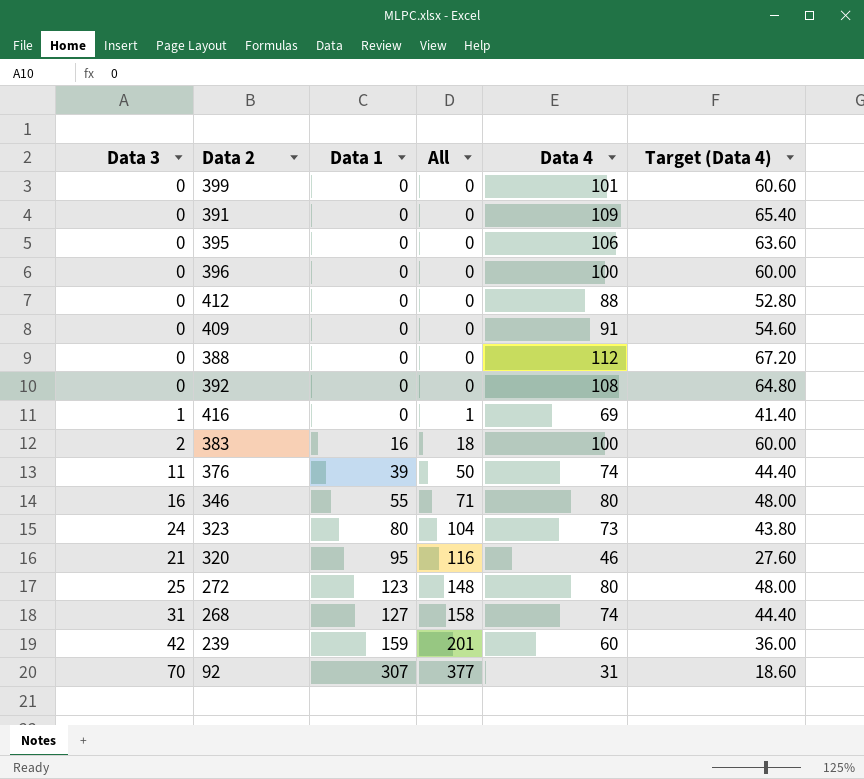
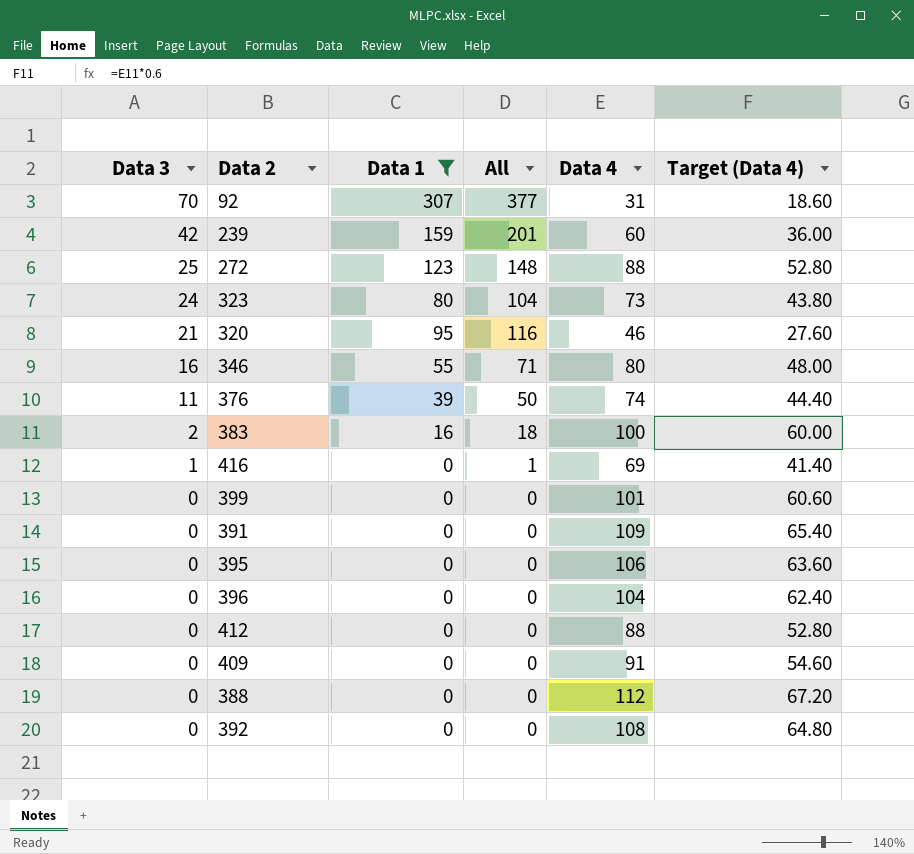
filter: none -> Data 1 != 127
row order: Data 1 ascending -> Data 3 descending
272 | Data 4: 80 -> 88
272 | Target (Data 4): 48.00 -> 52.80
396 | Data 4: 100 -> 104
396 | Target (Data 4): 60.00 -> 62.40

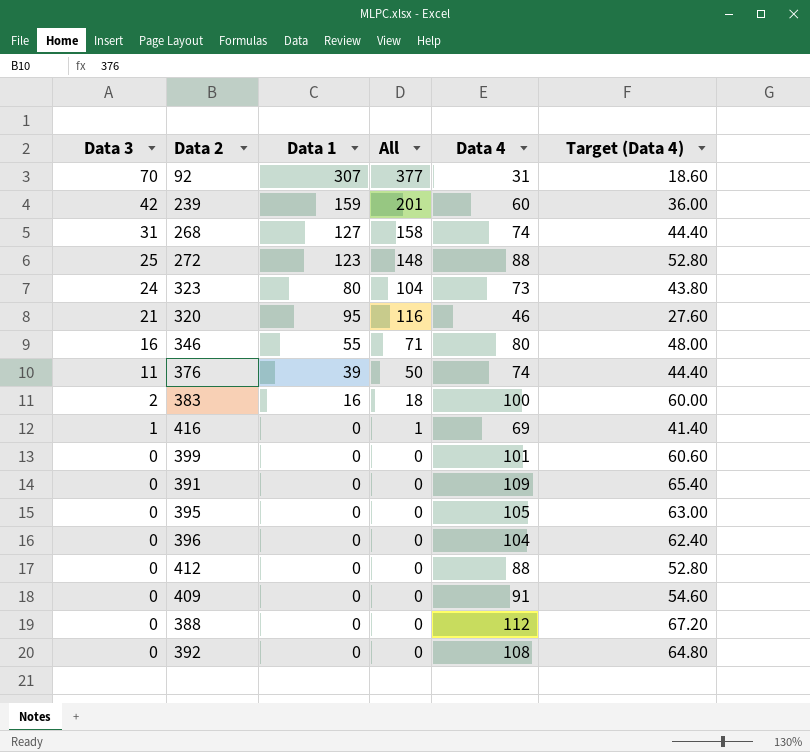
filter: Data 1 != 127 -> none
395 | Data 4: 106 -> 105
395 | Target (Data 4): 63.60 -> 63.00

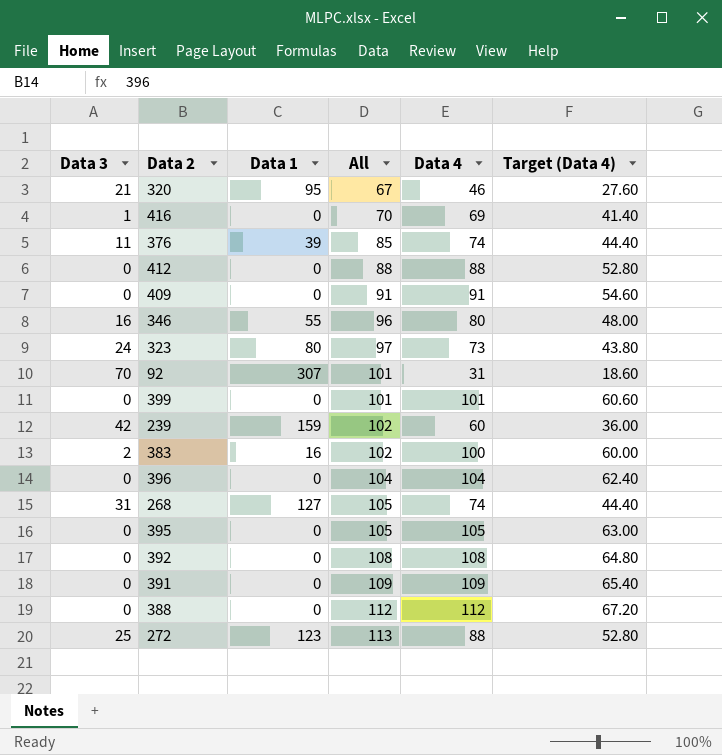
row order: Data 3 descending -> All ascending
column All | formula: [Data 3] + [Data 1] -> [Data 3] + [Data 4]

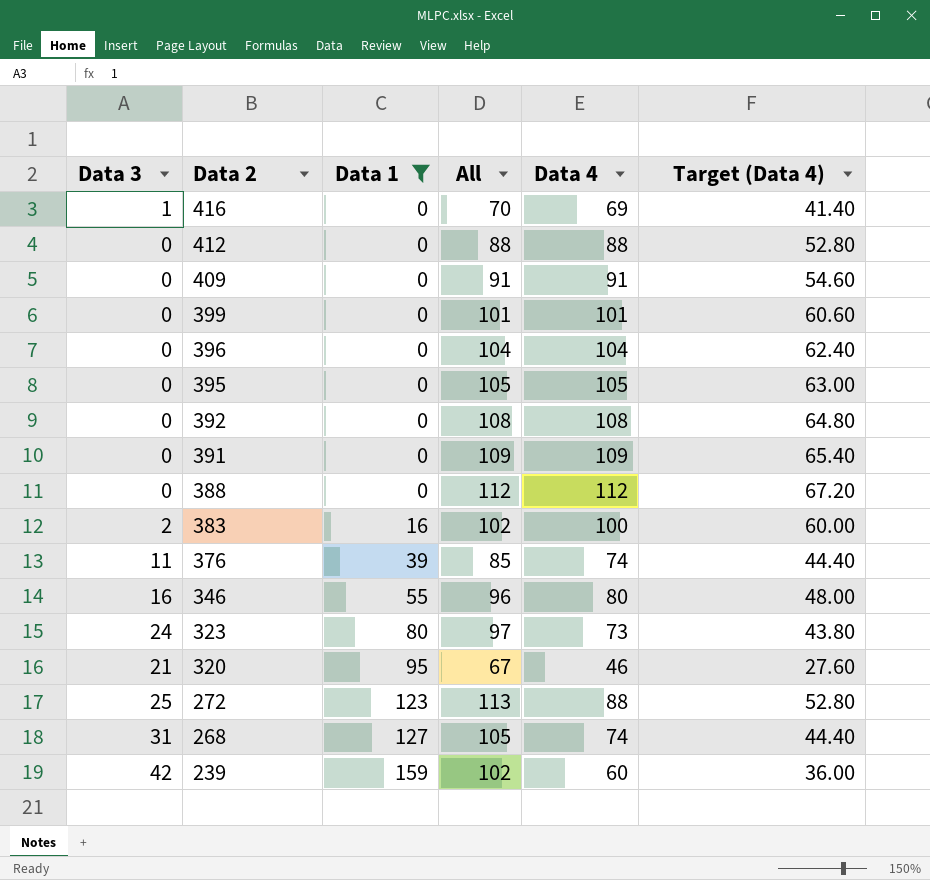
filter: none -> Data 1 != 307
row order: All ascending -> Data 2 descending

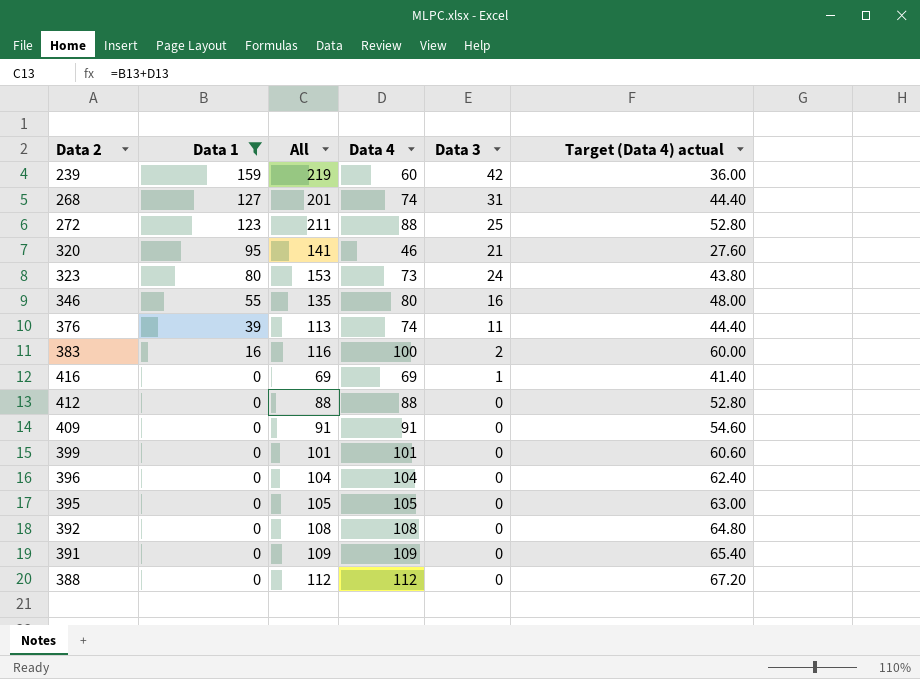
row order: Data 2 descending -> Data 1 descending
column All | formula: [Data 3] + [Data 4] -> [Data 1] + [Data 4]
column Data 3 | position: 1 -> 5
column name: Target (Data 4) -> Target (Data 4) actual

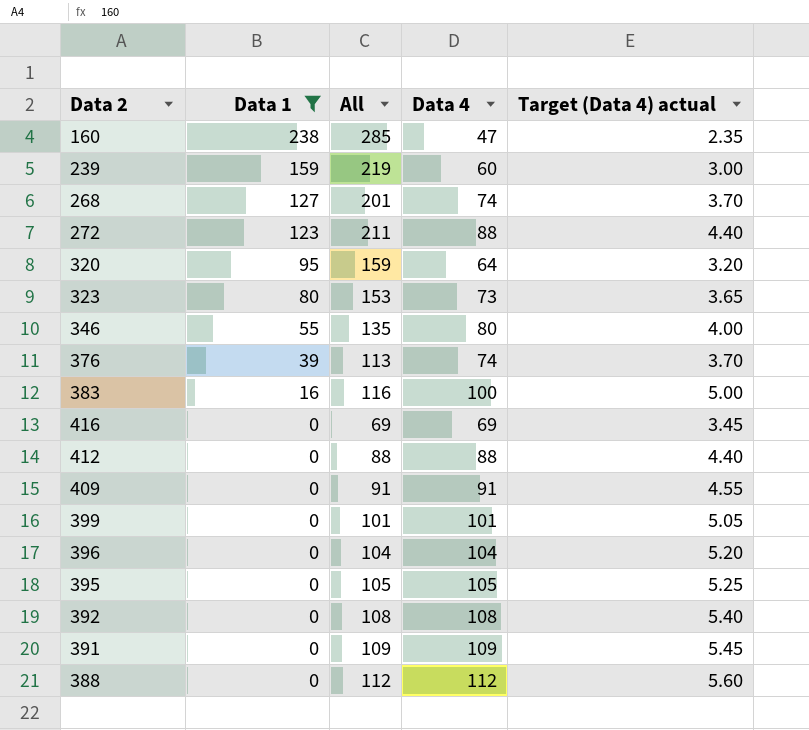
column Data 3 | position: 5 -> none
column Target (Data 4) actual | formula: [Data 4] * 0.6 -> [Data 4] * 0.05
row 160: none -> 238 | 285 | 47 | 2.35
320 | All: 141 -> 159
320 | Data 4: 46 -> 64

